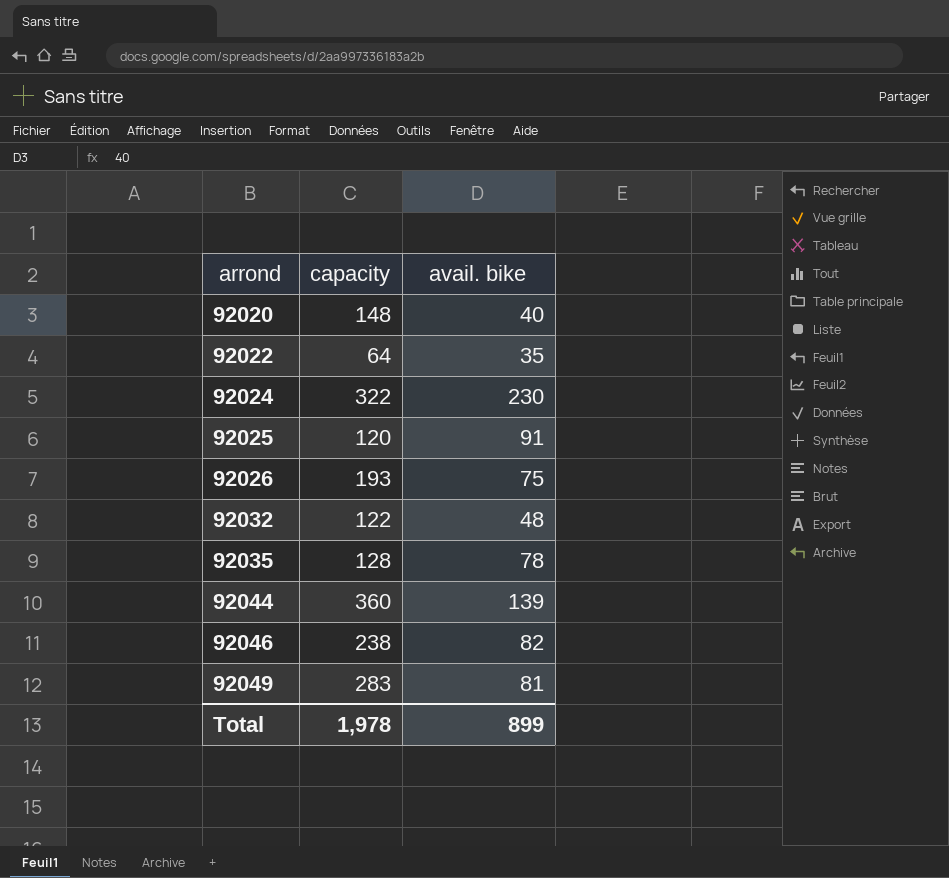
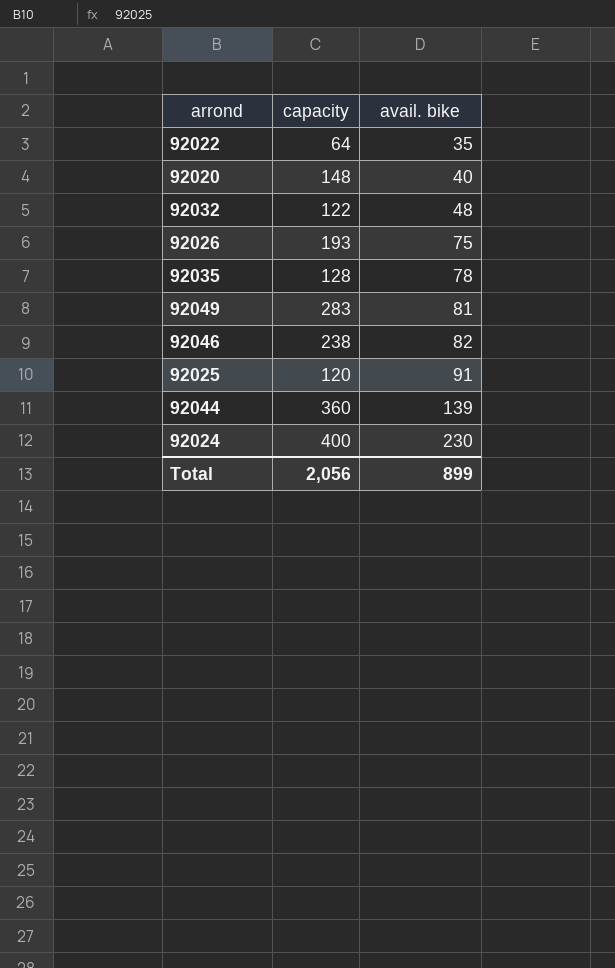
row order: arrond ascending -> avail. bike ascending
92024 | capacity: 322 -> 400
Total | capacity: 1,978 -> 2,056

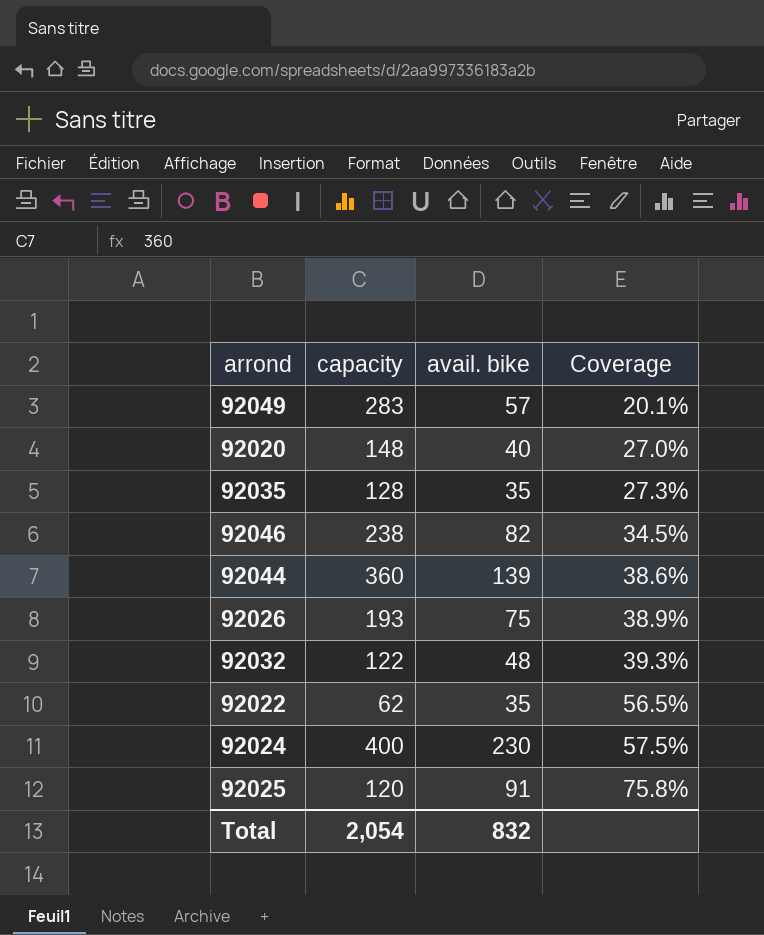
row order: avail. bike ascending -> Coverage ascending
column Coverage | formula: none -> [avail. bike] / [capacity]
92049 | avail. bike: 81 -> 57
92035 | avail. bike: 78 -> 35
92022 | capacity: 64 -> 62
Total | capacity: 2,056 -> 2,054
Total | avail. bike: 899 -> 832

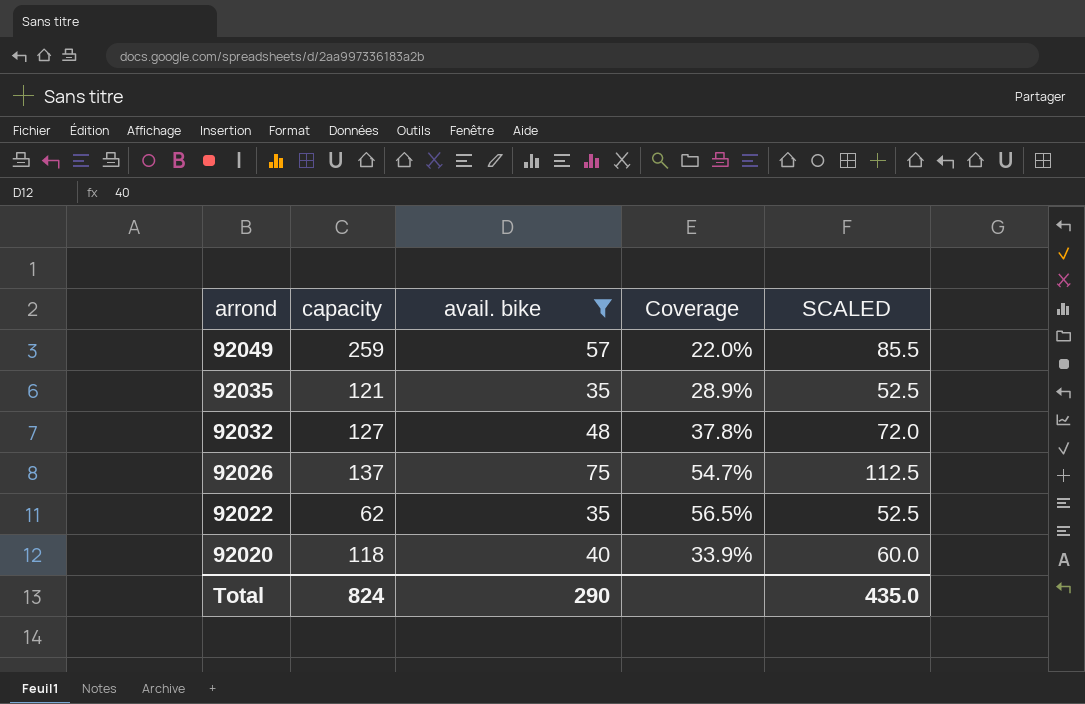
filter: none -> avail. bike <= 75
row order: Coverage ascending -> arrond descending
column SCALED | formula: none -> [avail. bike] * 1.5
92049 | capacity: 283 -> 259
92049 | Coverage: 20.1% -> 22.0%
92035 | capacity: 128 -> 121
92035 | Coverage: 27.3% -> 28.9%
92032 | capacity: 122 -> 127
92032 | Coverage: 39.3% -> 37.8%
92026 | capacity: 193 -> 137
92026 | Coverage: 38.9% -> 54.7%
92020 | capacity: 148 -> 118
92020 | Coverage: 27.0% -> 33.9%
Total | capacity: 2,054 -> 824
Total | avail. bike: 832 -> 290

